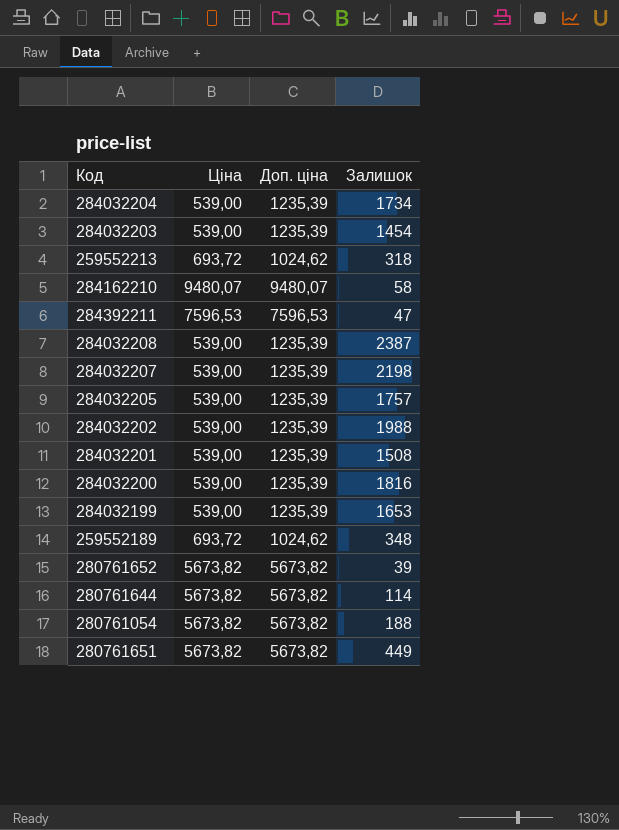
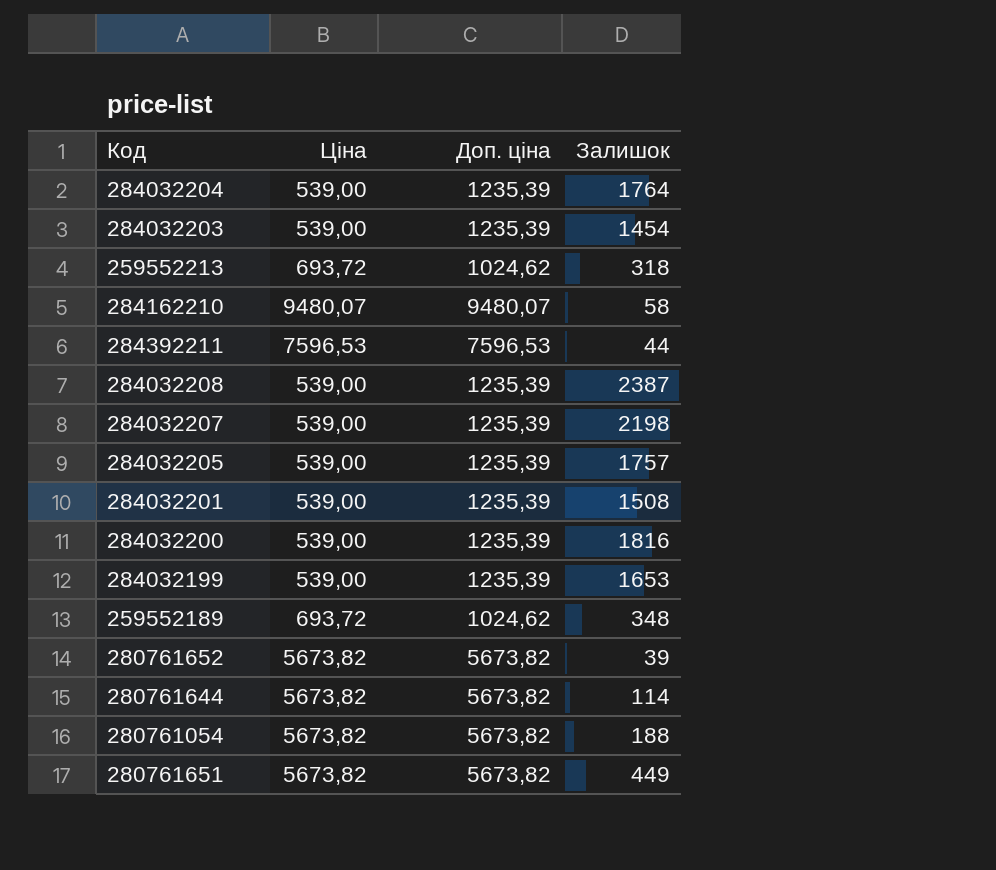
row 284032202: 539,00 | 1235,39 | 1988 -> none
284032204 | Залишок: 1734 -> 1764
284392211 | Залишок: 47 -> 44

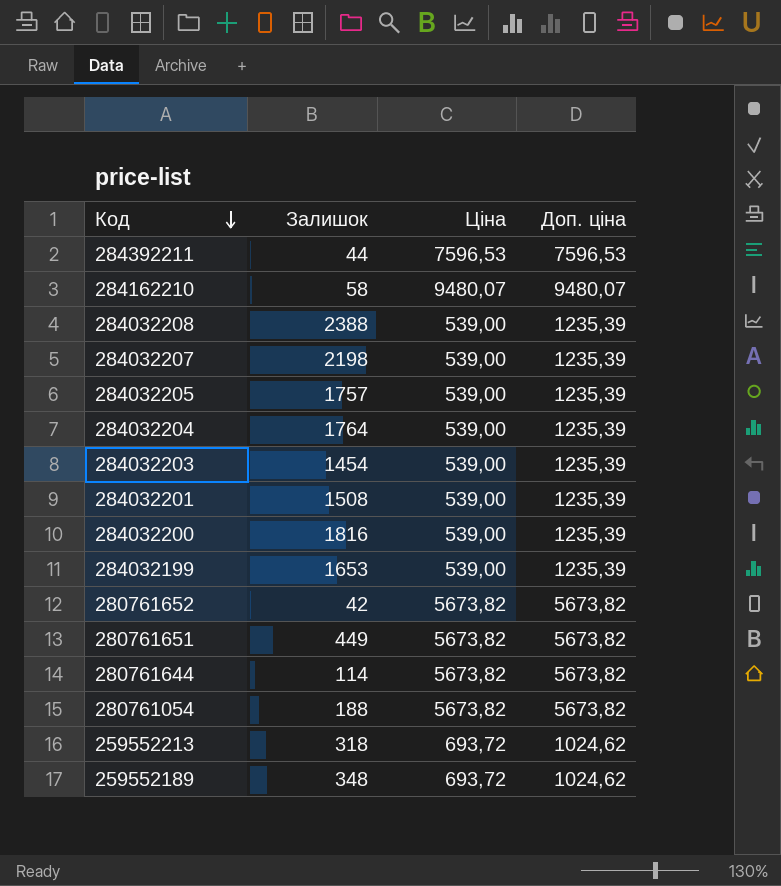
row order: none -> Код descending
column Залишок | position: 4 -> 2
284032208 | Залишок: 2387 -> 2388
280761652 | Залишок: 39 -> 42

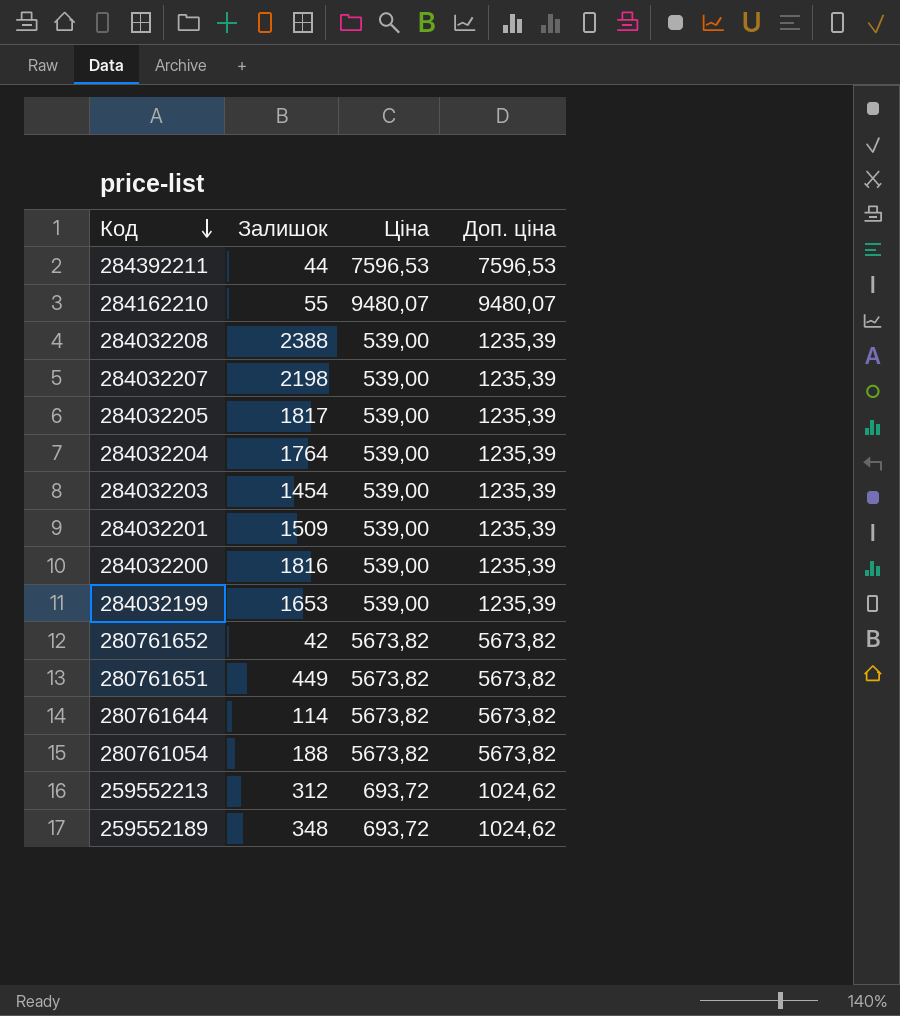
284162210 | Залишок: 58 -> 55
284032205 | Залишок: 1757 -> 1817
284032201 | Залишок: 1508 -> 1509
259552213 | Залишок: 318 -> 312

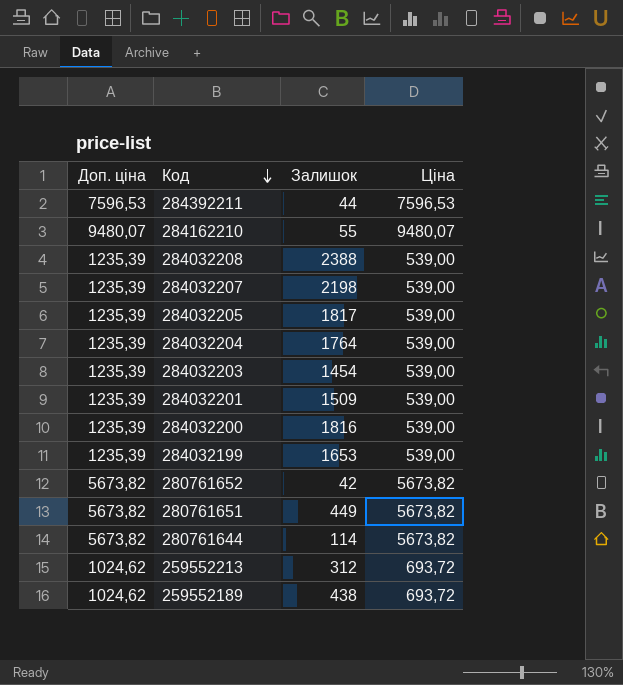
column Доп. ціна | position: 4 -> 1
row 280761054: 188 | 5673,82 | 5673,82 -> none
259552189 | Залишок: 348 -> 438

